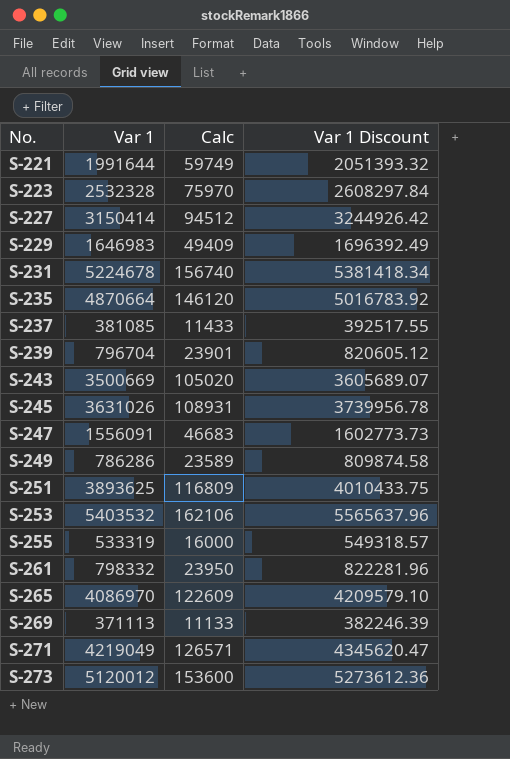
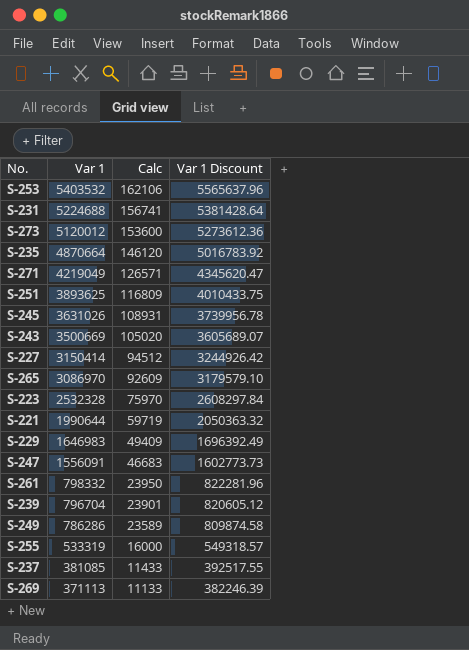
row order: No. ascending -> Var 1 descending
S-231 | Var 1: 5224678 -> 5224688
S-231 | Calc: 156740 -> 156741
S-231 | Var 1 Discount: 5381418.34 -> 5381428.64
S-265 | Var 1: 4086970 -> 3086970
S-265 | Calc: 122609 -> 92609
S-265 | Var 1 Discount: 4209579.10 -> 3179579.10
S-221 | Var 1: 1991644 -> 1990644
S-221 | Calc: 59749 -> 59719
S-221 | Var 1 Discount: 2051393.32 -> 2050363.32

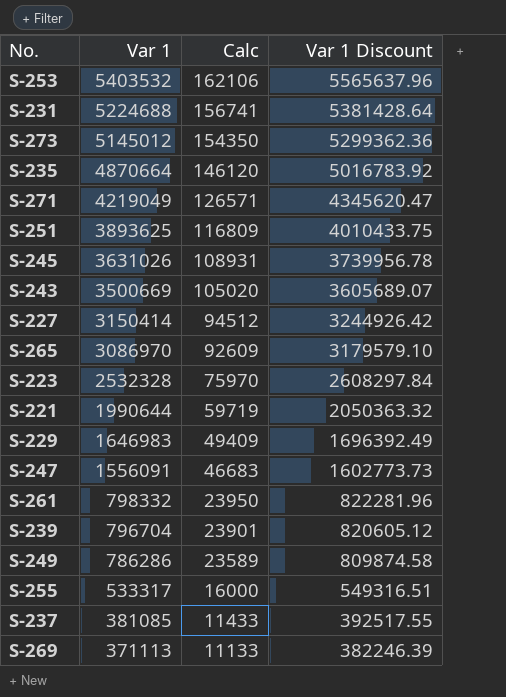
S-273 | Var 1: 5120012 -> 5145012
S-273 | Calc: 153600 -> 154350
S-273 | Var 1 Discount: 5273612.36 -> 5299362.36
S-255 | Var 1: 533319 -> 533317
S-255 | Var 1 Discount: 549318.57 -> 549316.51

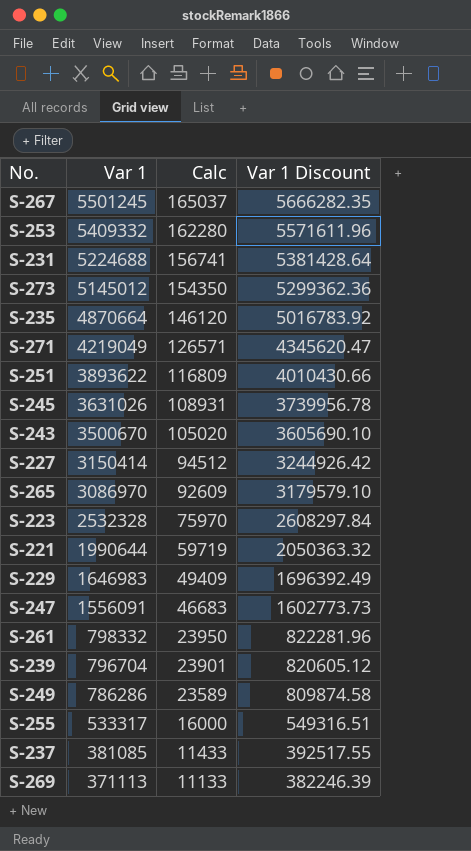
row S-267: none -> 5501245 | 165037 | 5666282.35
S-253 | Var 1: 5403532 -> 5409332
S-253 | Calc: 162106 -> 162280
S-253 | Var 1 Discount: 5565637.96 -> 5571611.96
S-251 | Var 1: 3893625 -> 3893622
S-251 | Var 1 Discount: 4010433.75 -> 4010430.66
S-243 | Var 1: 3500669 -> 3500670
S-243 | Var 1 Discount: 3605689.07 -> 3605690.10

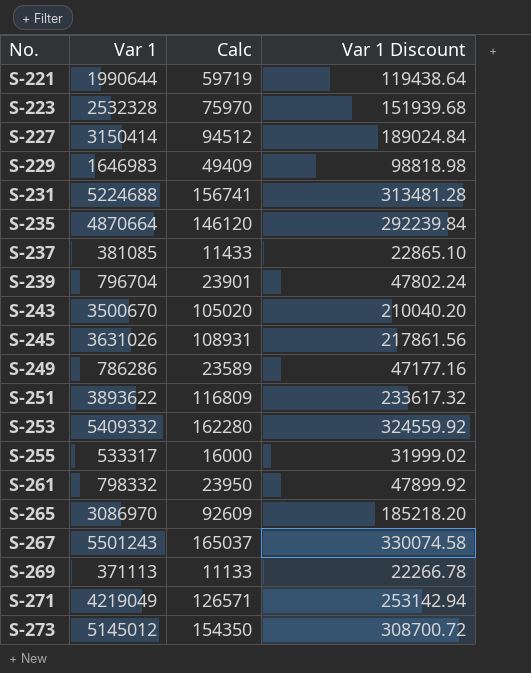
row order: Var 1 descending -> No. ascending
column Var 1 Discount | formula: [Var 1] * 1.03 -> [Var 1] * 0.06
row S-247: 1556091 | 46683 | 1602773.73 -> none
S-267 | Var 1: 5501245 -> 5501243

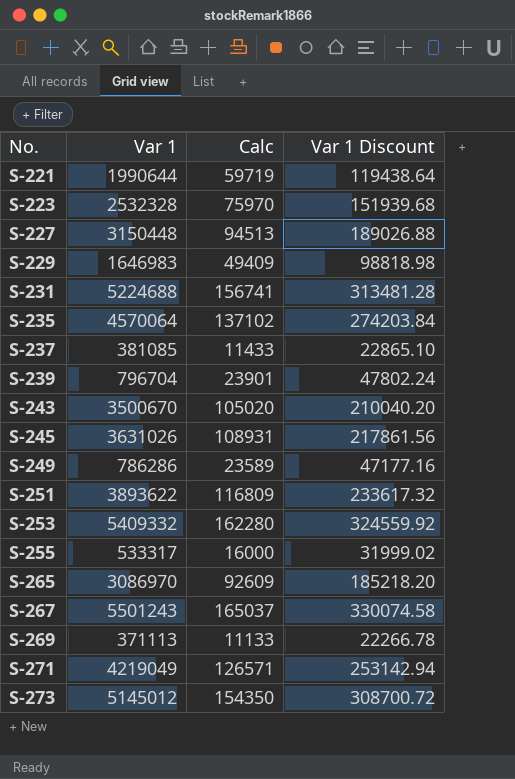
row S-261: 798332 | 23950 | 47899.92 -> none
S-227 | Var 1: 3150414 -> 3150448
S-227 | Calc: 94512 -> 94513
S-227 | Var 1 Discount: 189024.84 -> 189026.88
S-235 | Var 1: 4870664 -> 4570064
S-235 | Calc: 146120 -> 137102
S-235 | Var 1 Discount: 292239.84 -> 274203.84

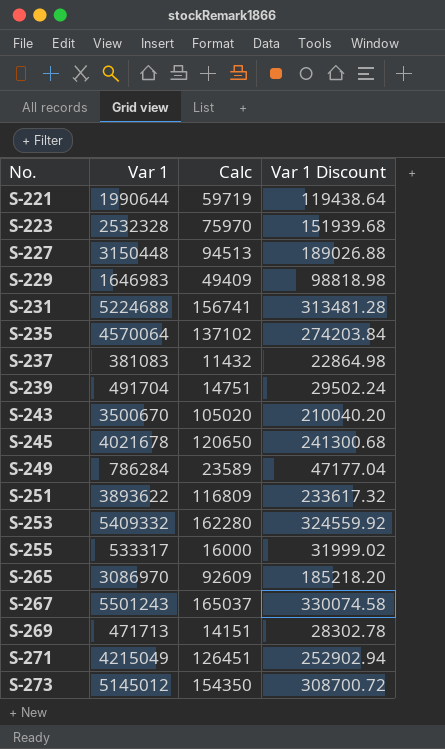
S-237 | Var 1: 381085 -> 381083
S-237 | Calc: 11433 -> 11432
S-237 | Var 1 Discount: 22865.10 -> 22864.98
S-239 | Var 1: 796704 -> 491704
S-239 | Calc: 23901 -> 14751
S-239 | Var 1 Discount: 47802.24 -> 29502.24
S-245 | Var 1: 3631026 -> 4021678
S-245 | Calc: 108931 -> 120650
S-245 | Var 1 Discount: 217861.56 -> 241300.68
S-249 | Var 1: 786286 -> 786284
S-249 | Var 1 Discount: 47177.16 -> 47177.04
S-269 | Var 1: 371113 -> 471713
S-269 | Calc: 11133 -> 14151
S-269 | Var 1 Discount: 22266.78 -> 28302.78
S-271 | Var 1: 4219049 -> 4215049
S-271 | Calc: 126571 -> 126451
S-271 | Var 1 Discount: 253142.94 -> 252902.94

